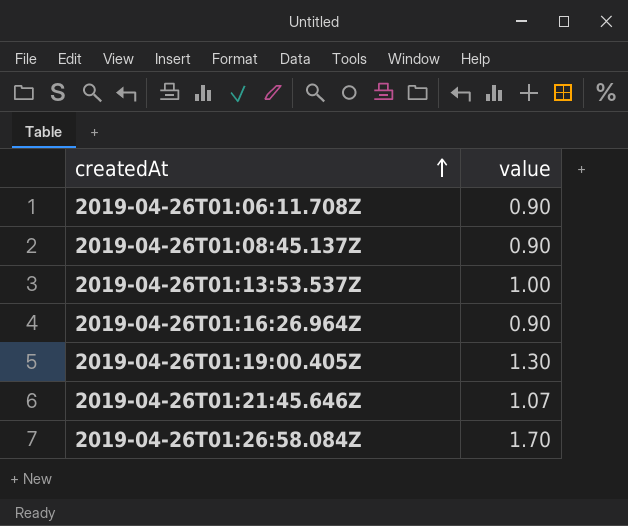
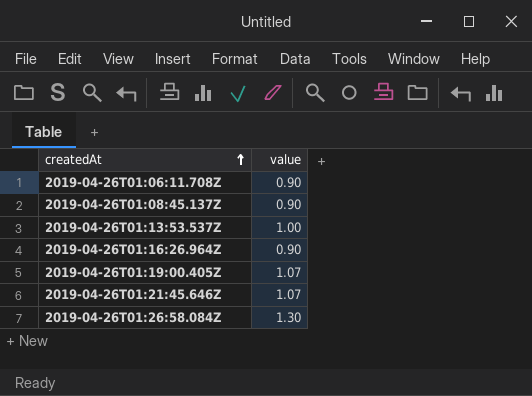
2019-04-26T01:19:00.405Z | value: 1.30 -> 1.07
2019-04-26T01:26:58.084Z | value: 1.70 -> 1.30

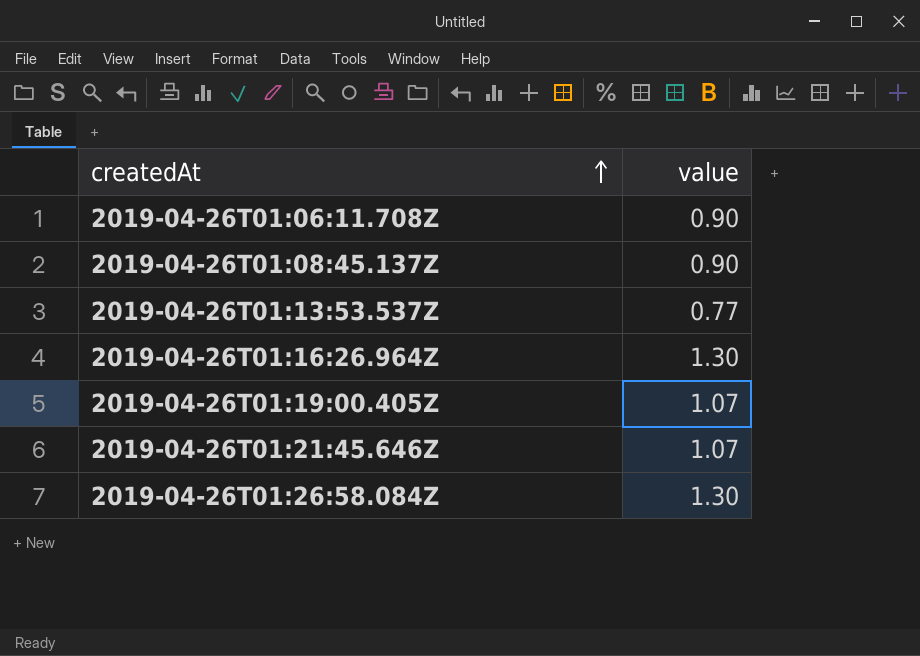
2019-04-26T01:13:53.537Z | value: 1.00 -> 0.77
2019-04-26T01:16:26.964Z | value: 0.90 -> 1.30

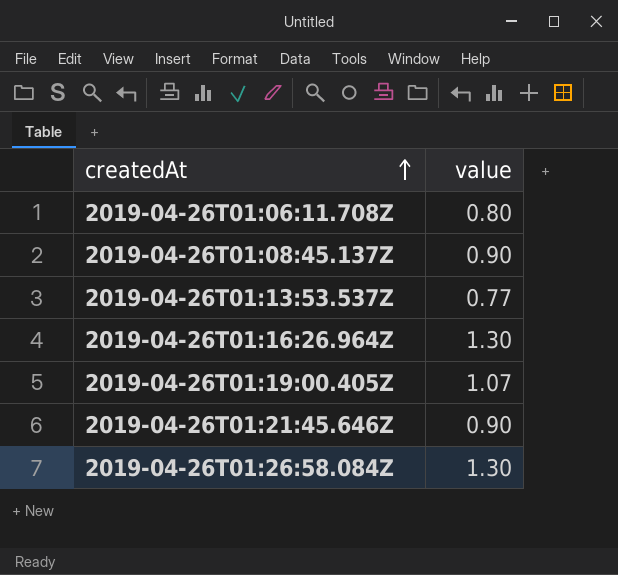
2019-04-26T01:06:11.708Z | value: 0.90 -> 0.80
2019-04-26T01:21:45.646Z | value: 1.07 -> 0.90

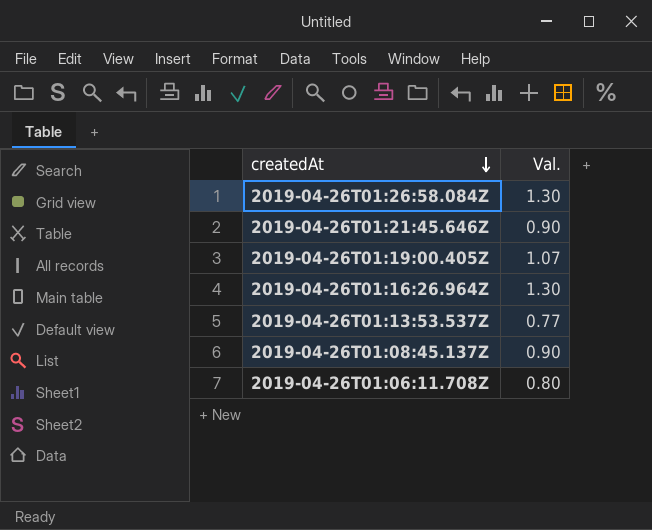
row order: createdAt ascending -> createdAt descending
column name: value -> Val.

